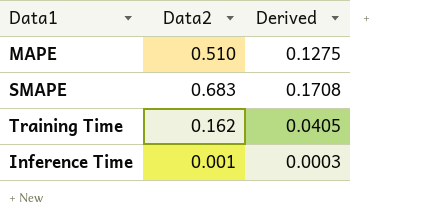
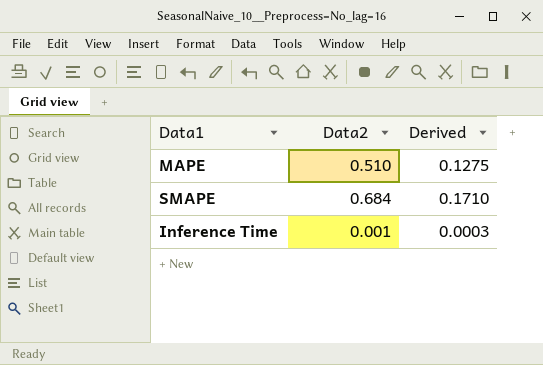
row Training Time: 0.162 | 0.0405 -> none
SMAPE | Data2: 0.683 -> 0.684
SMAPE | Derived: 0.1708 -> 0.1710

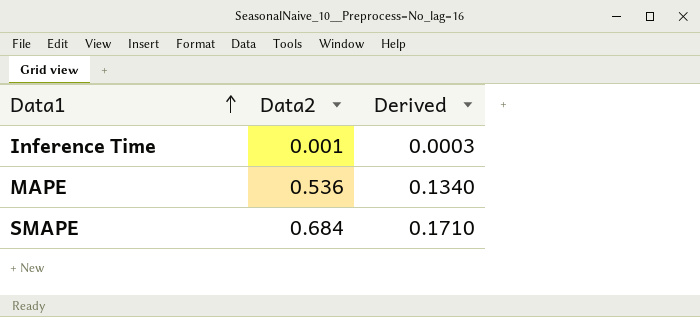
row order: none -> Data1 ascending
MAPE | Data2: 0.510 -> 0.536
MAPE | Derived: 0.1275 -> 0.1340

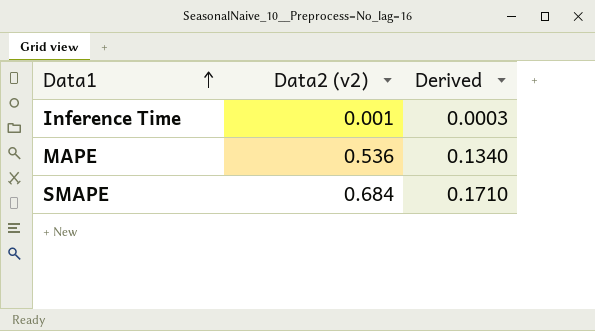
column name: Data2 -> Data2 (v2)

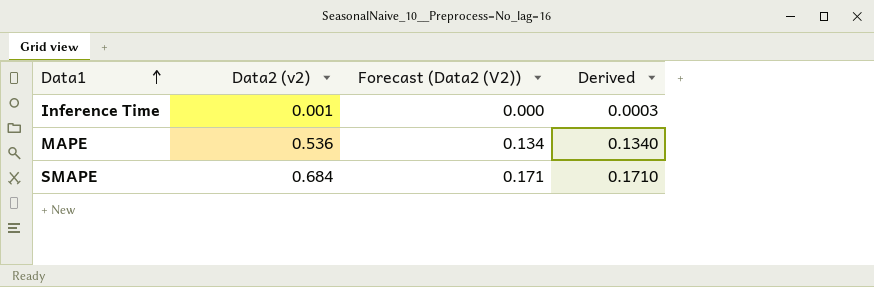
column Forecast (Data2 (V2)) | formula: none -> [Data2 (v2)] * 0.25

